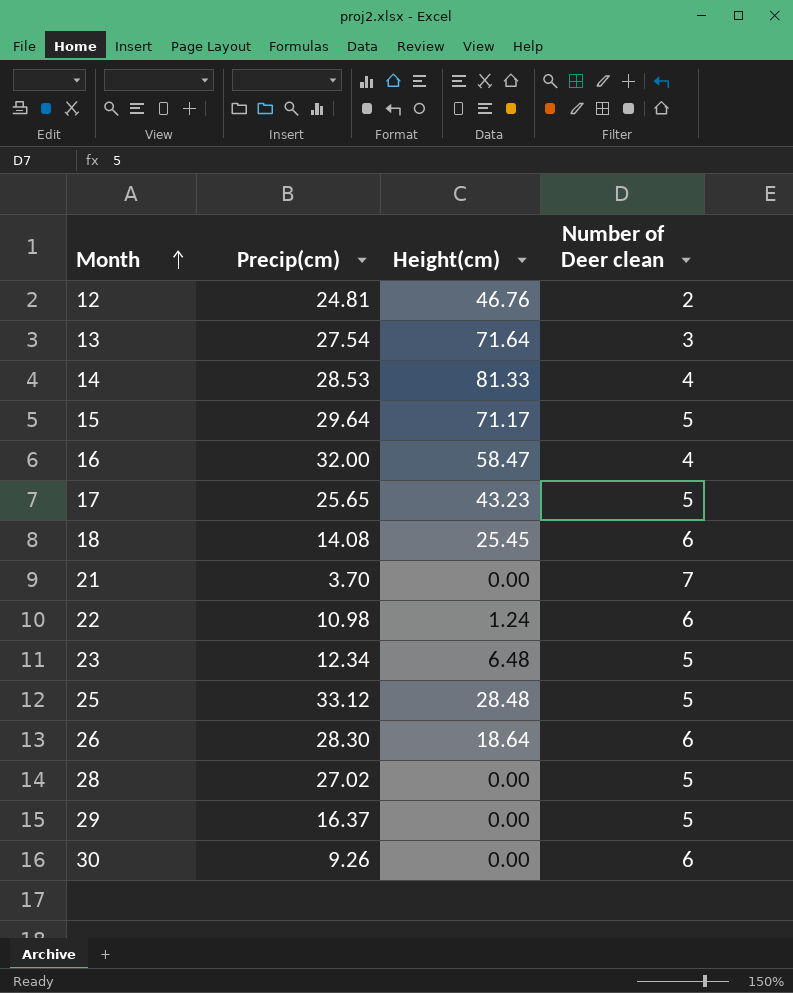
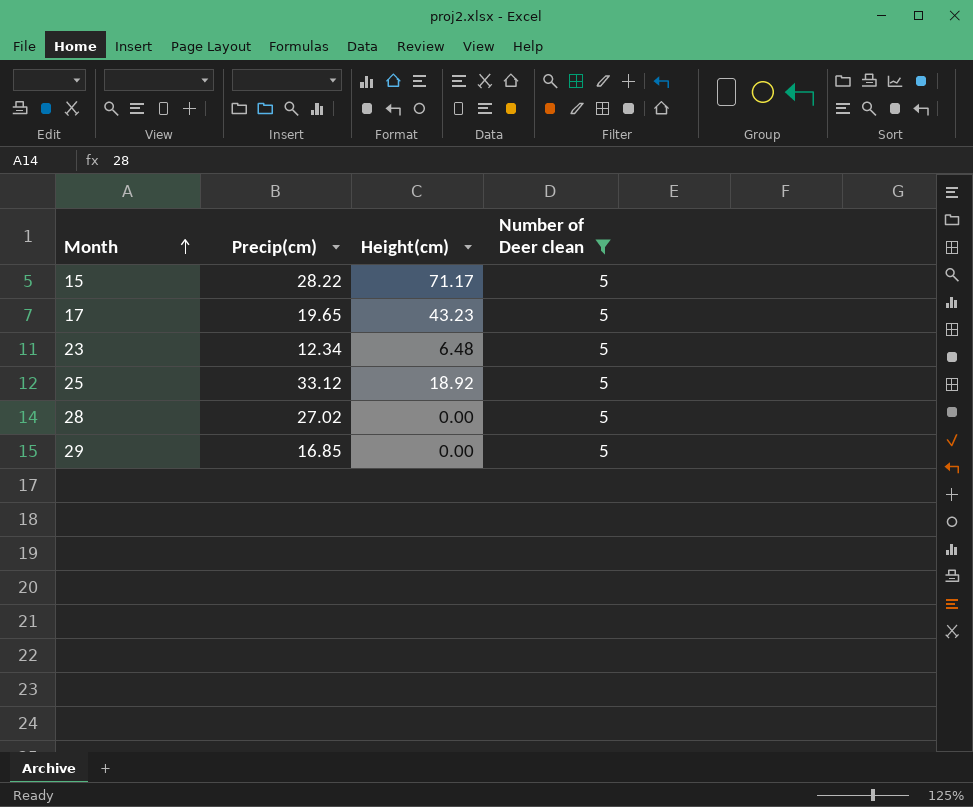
filter: none -> Number of Deer clean = 5
15 | Precip(cm): 29.64 -> 28.22
17 | Precip(cm): 25.65 -> 19.65
25 | Height(cm): 28.48 -> 18.92
29 | Precip(cm): 16.37 -> 16.85

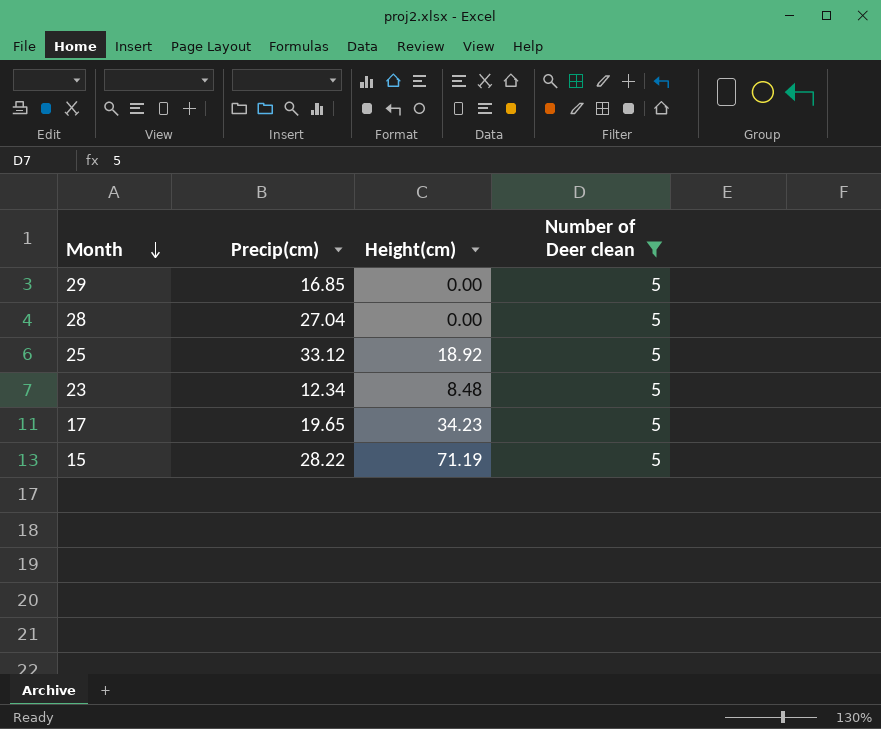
row order: Month ascending -> Month descending
28 | Precip(cm): 27.02 -> 27.04
23 | Height(cm): 6.48 -> 8.48
17 | Height(cm): 43.23 -> 34.23
15 | Height(cm): 71.17 -> 71.19

